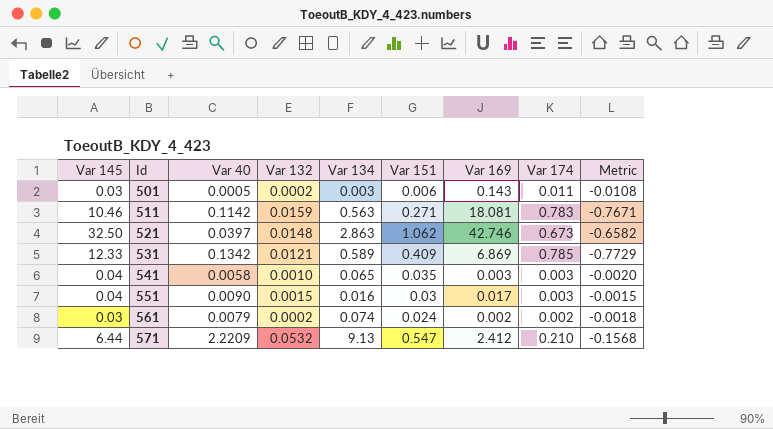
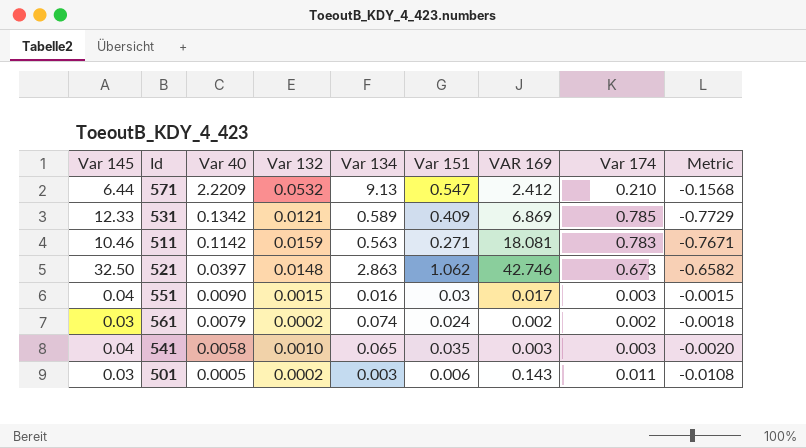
row order: Id ascending -> Var 40 descending
column name: Var 169 -> VAR 169

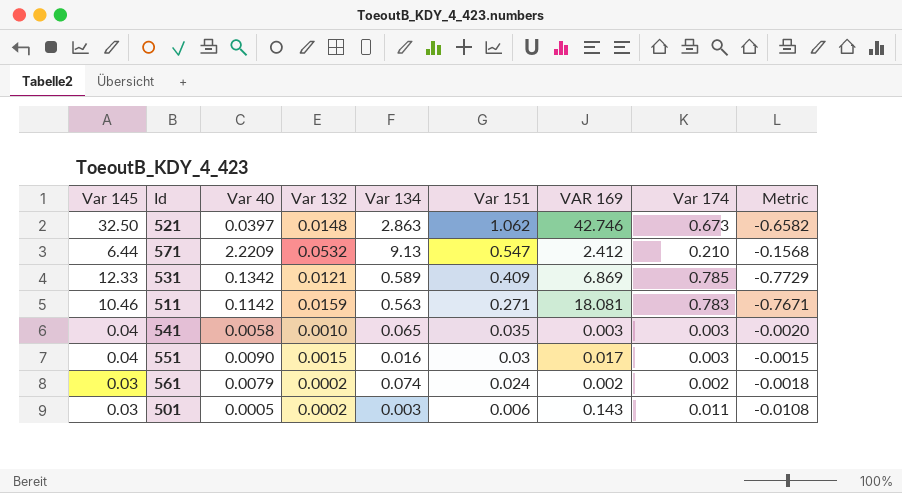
row order: Var 40 descending -> Var 151 descending

